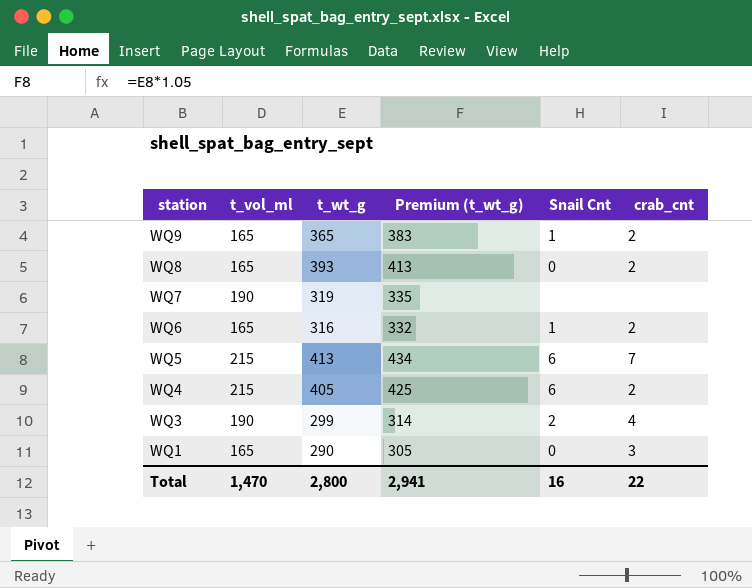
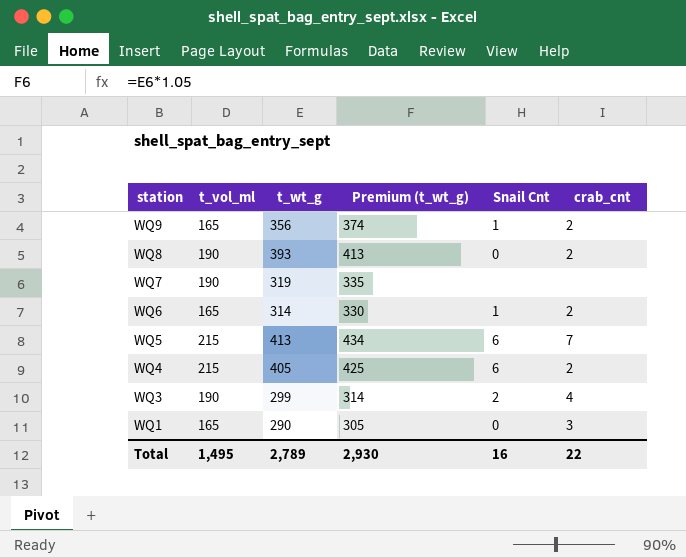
WQ9 | t_wt_g: 365 -> 356
WQ9 | Premium (t_wt_g): 383 -> 374
WQ8 | t_vol_ml: 165 -> 190
WQ6 | t_wt_g: 316 -> 314
WQ6 | Premium (t_wt_g): 332 -> 330
Total | t_vol_ml: 1,470 -> 1,495
Total | t_wt_g: 2,800 -> 2,789
Total | Premium (t_wt_g): 2,941 -> 2,930

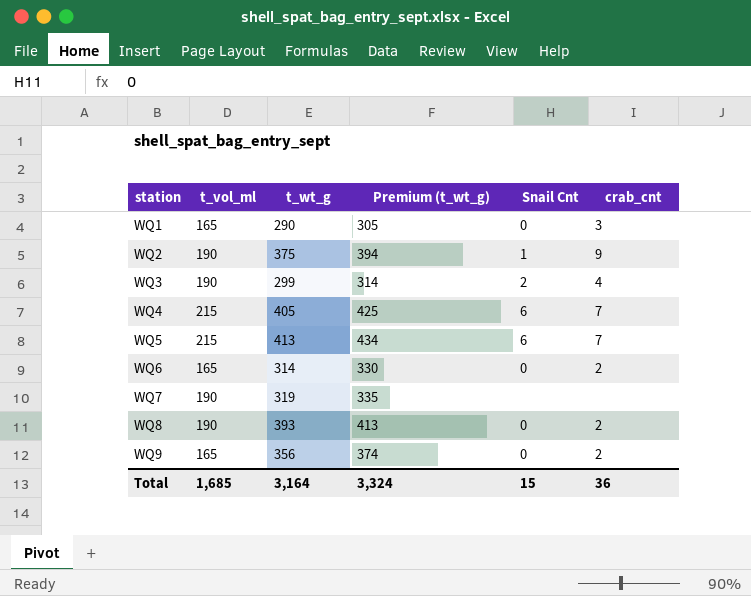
row order: station descending -> station ascending
row WQ2: none -> 190 | 375 | 394 | 1 | 9
WQ4 | crab_cnt: 2 -> 7
WQ6 | Snail Cnt: 1 -> 0
WQ9 | Snail Cnt: 1 -> 0
Total | t_vol_ml: 1,495 -> 1,685
Total | t_wt_g: 2,789 -> 3,164
Total | Premium (t_wt_g): 2,930 -> 3,324
Total | Snail Cnt: 16 -> 15
Total | crab_cnt: 22 -> 36

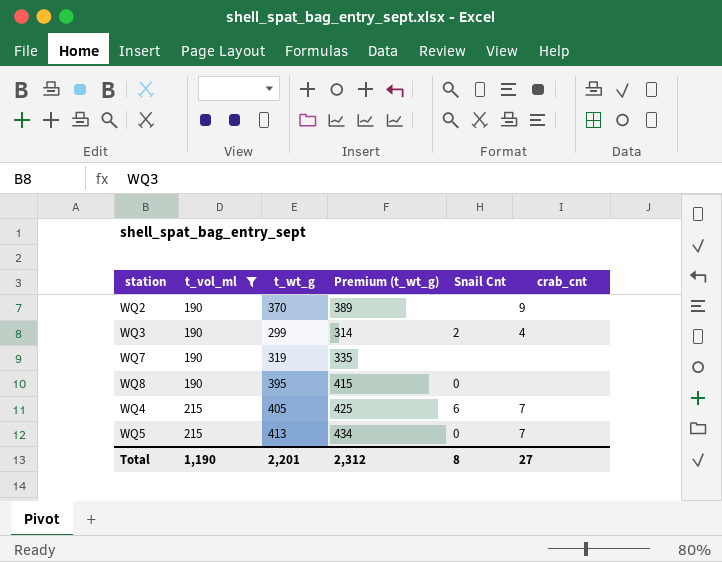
filter: none -> t_vol_ml != 165
row order: station ascending -> t_vol_ml ascending
WQ2 | t_wt_g: 375 -> 370
WQ2 | Premium (t_wt_g): 394 -> 389
WQ2 | Snail Cnt: 1 -> none
WQ8 | t_wt_g: 393 -> 395
WQ8 | Premium (t_wt_g): 413 -> 415
WQ8 | crab_cnt: 2 -> none
WQ5 | Snail Cnt: 6 -> 0
Total | t_vol_ml: 1,685 -> 1,190
Total | t_wt_g: 3,164 -> 2,201
Total | Premium (t_wt_g): 3,324 -> 2,312
Total | Snail Cnt: 15 -> 8
Total | crab_cnt: 36 -> 27

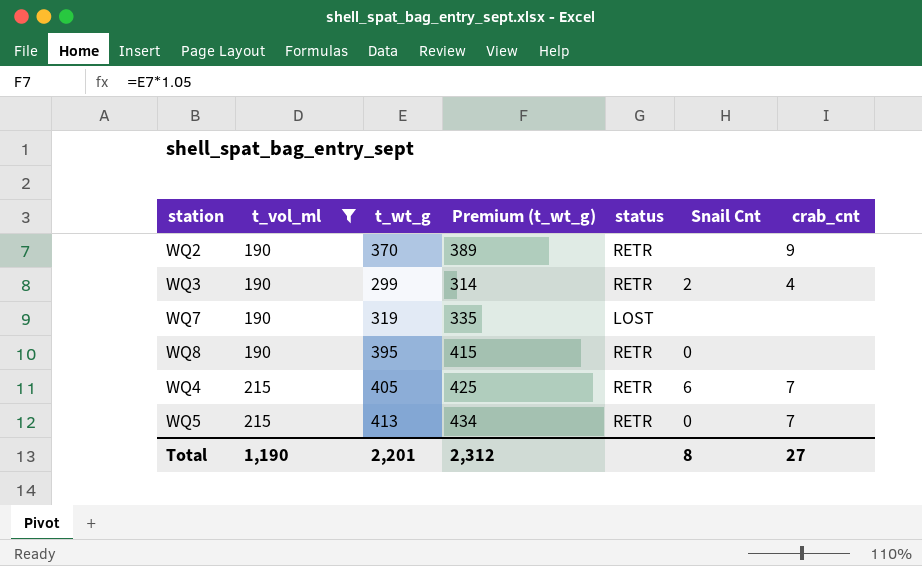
column status | position: none -> 5

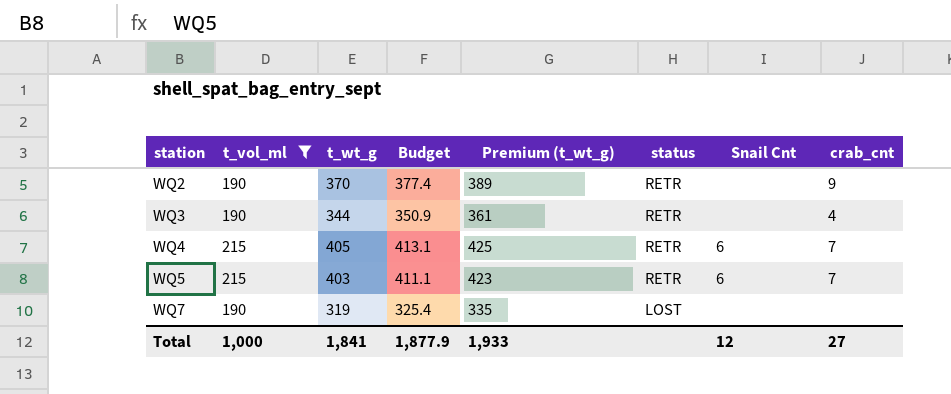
row order: t_vol_ml ascending -> station ascending
column Budget | formula: none -> [t_wt_g] * 1.02
row WQ8: 190 | 395 | 415 | RETR | 0 | none -> none
WQ3 | t_wt_g: 299 -> 344
WQ3 | Premium (t_wt_g): 314 -> 361
WQ3 | Snail Cnt: 2 -> none
WQ5 | t_wt_g: 413 -> 403
WQ5 | Premium (t_wt_g): 434 -> 423
WQ5 | Snail Cnt: 0 -> 6
Total | t_vol_ml: 1,190 -> 1,000
Total | t_wt_g: 2,201 -> 1,841
Total | Premium (t_wt_g): 2,312 -> 1,933
Total | Snail Cnt: 8 -> 12

